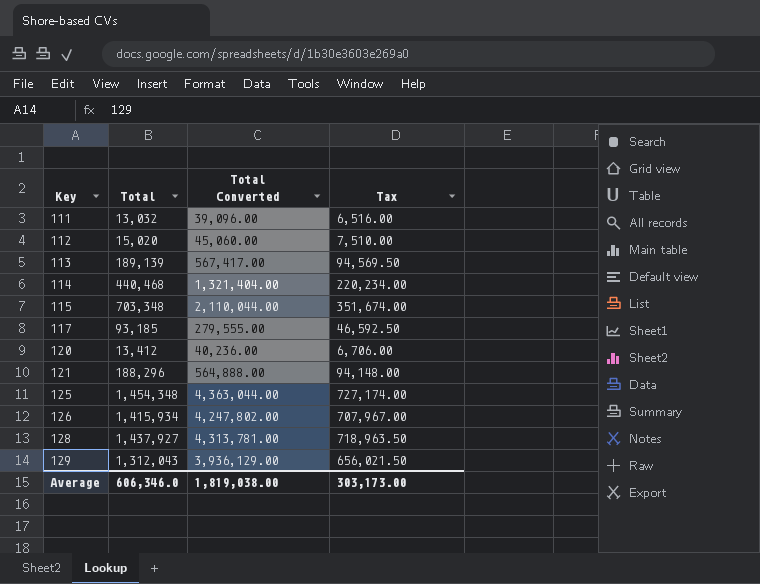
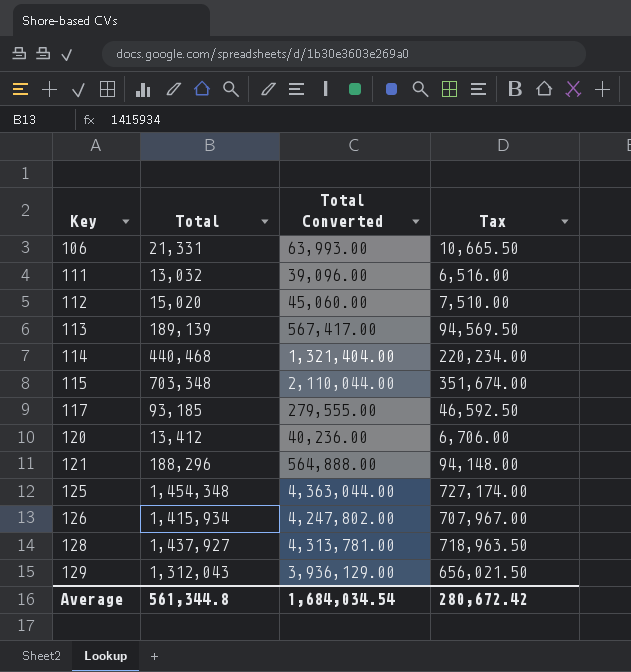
row 106: none -> 21,331 | 63,993.00 | 10,665.50
Average | Total: 606,346.0 -> 561,344.8
Average | Total Converted: 1,819,038.00 -> 1,684,034.54
Average | Tax: 303,173.00 -> 280,672.42

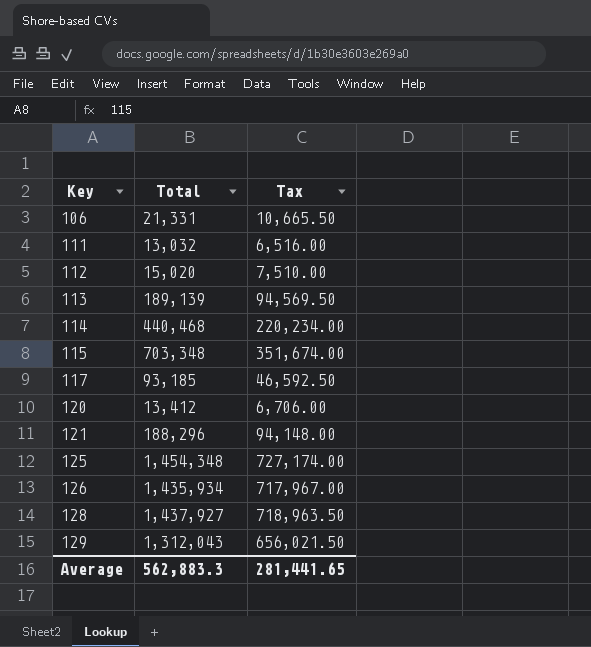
column Total Converted | formula: [Total] * 3 -> none
126 | Total: 1,415,934 -> 1,435,934
126 | Tax: 707,967.00 -> 717,967.00
Average | Total: 561,344.8 -> 562,883.3
Average | Tax: 280,672.42 -> 281,441.65

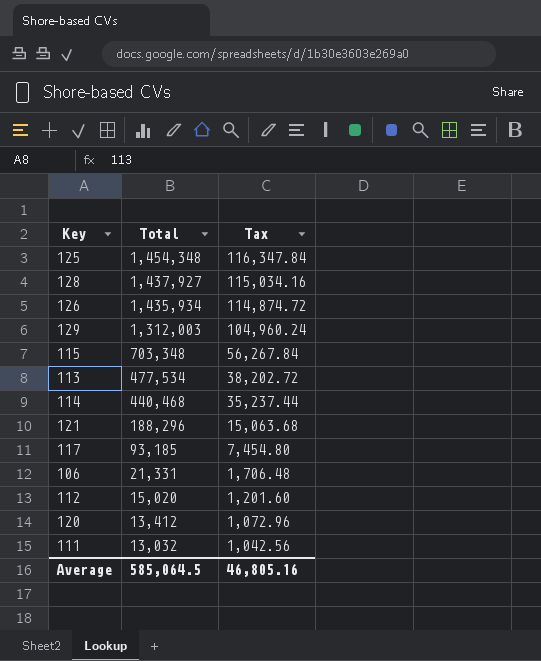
row order: Key ascending -> Total descending
column Tax | formula: [Total] * 0.5 -> [Total] * 0.08
129 | Total: 1,312,043 -> 1,312,003
113 | Total: 189,139 -> 477,534
Average | Total: 562,883.3 -> 585,064.5
Average | Tax: 281,441.65 -> 46,805.16

